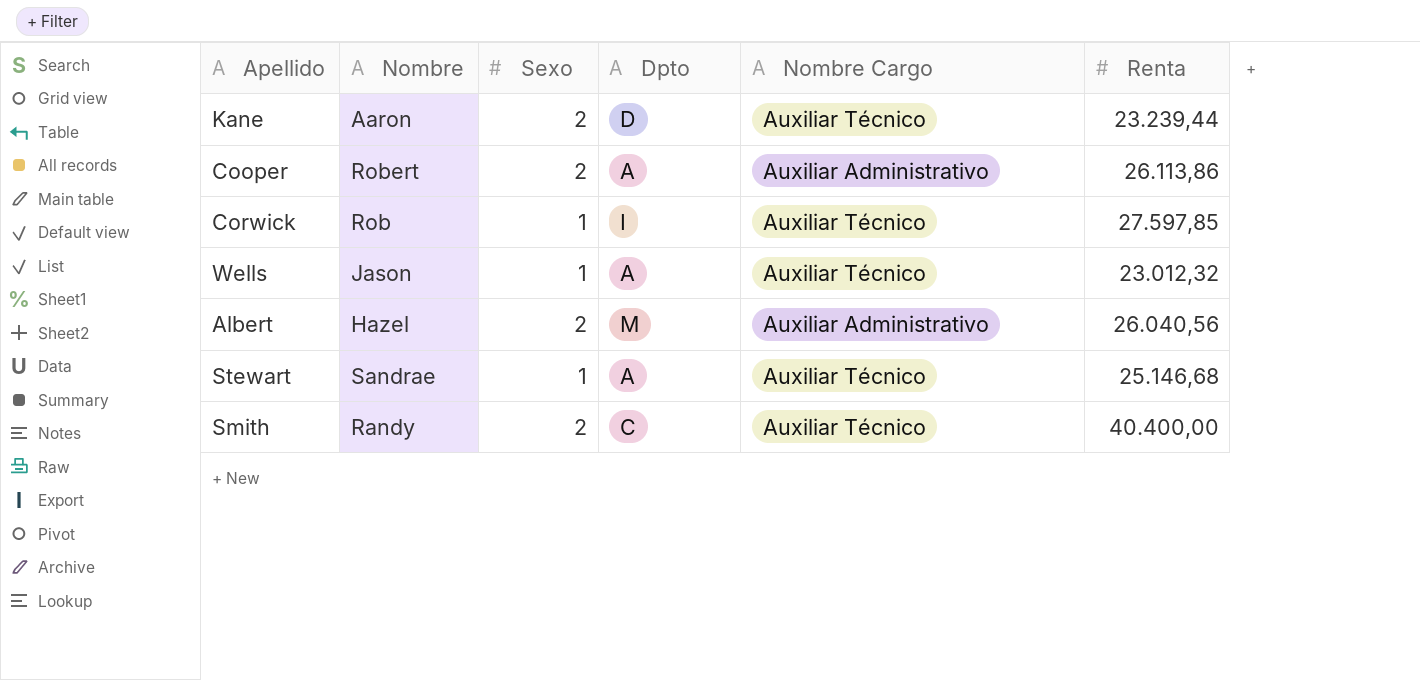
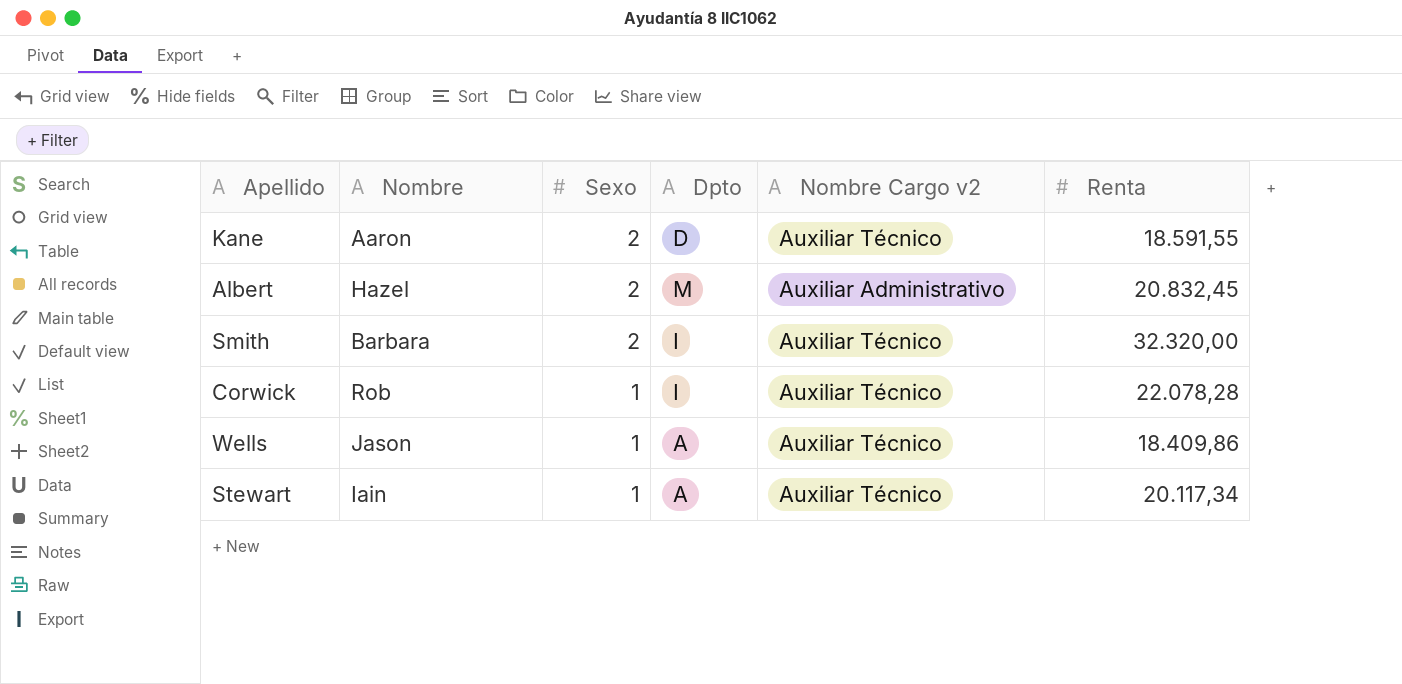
row order: none -> Sexo descending
column name: Nombre Cargo -> Nombre Cargo v2
row Cooper: Robert | 2 | A | Auxiliar Administrativo | 26.113,86 -> none
Kane | Renta: 23.239,44 -> 18.591,55
Albert | Renta: 26.040,56 -> 20.832,45
Smith | Nombre: Randy -> Barbara
Smith | Dpto: C -> I
Smith | Renta: 40.400,00 -> 32.320,00
Corwick | Renta: 27.597,85 -> 22.078,28
Wells | Renta: 23.012,32 -> 18.409,86
Stewart | Nombre: Sandrae -> Iain
Stewart | Renta: 25.146,68 -> 20.117,34

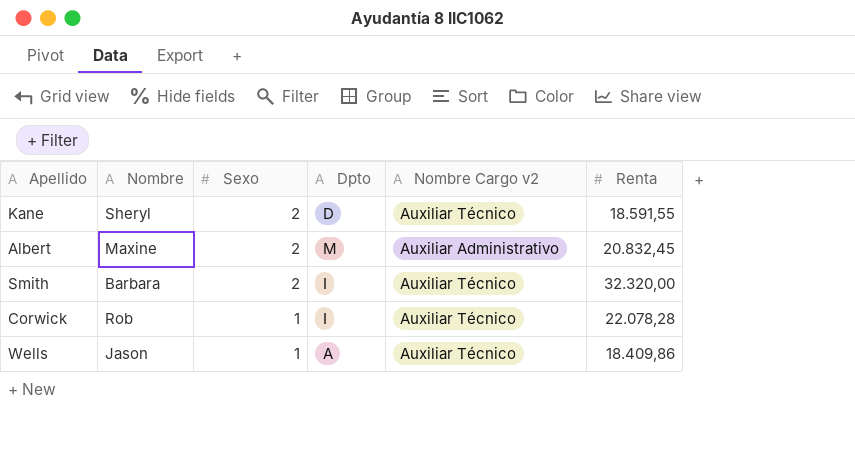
row Stewart: Iain | 1 | A | Auxiliar Técnico | 20.117,34 -> none
Kane | Nombre: Aaron -> Sheryl
Albert | Nombre: Hazel -> Maxine

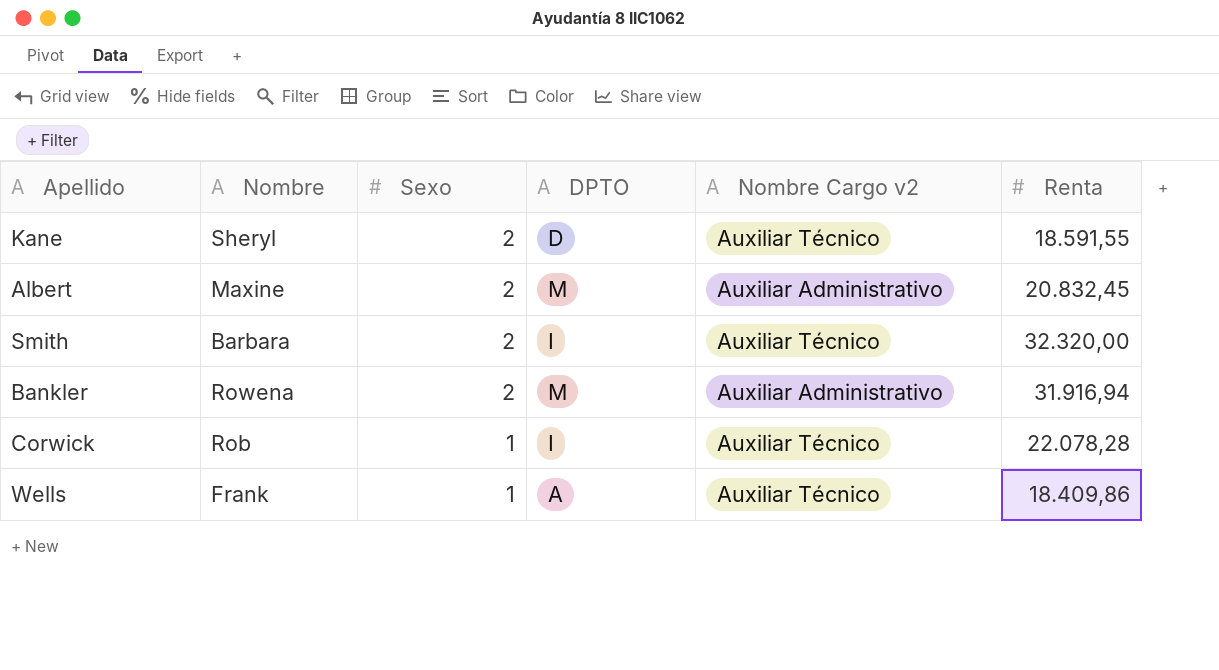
column name: Dpto -> DPTO
row Bankler: none -> Rowena | 2 | M | Auxiliar Administrativo | 31.916,94
Wells | Nombre: Jason -> Frank

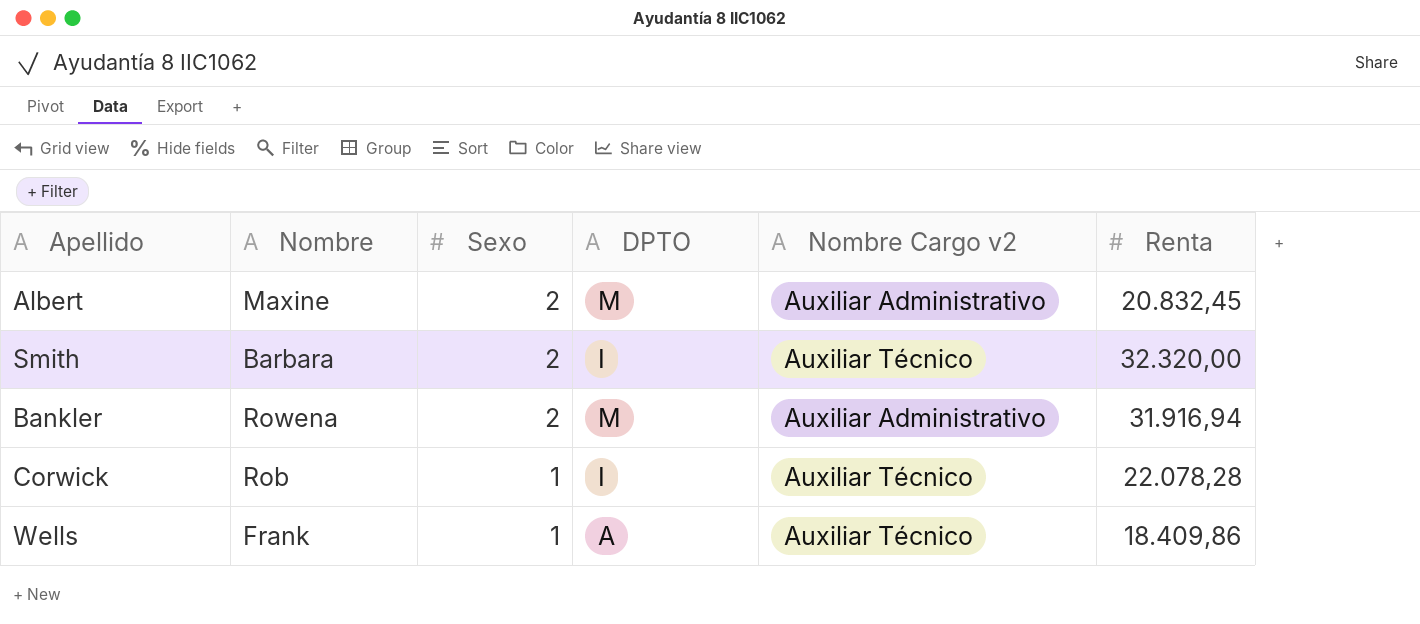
row Kane: Sheryl | 2 | D | Auxiliar Técnico | 18.591,55 -> none

